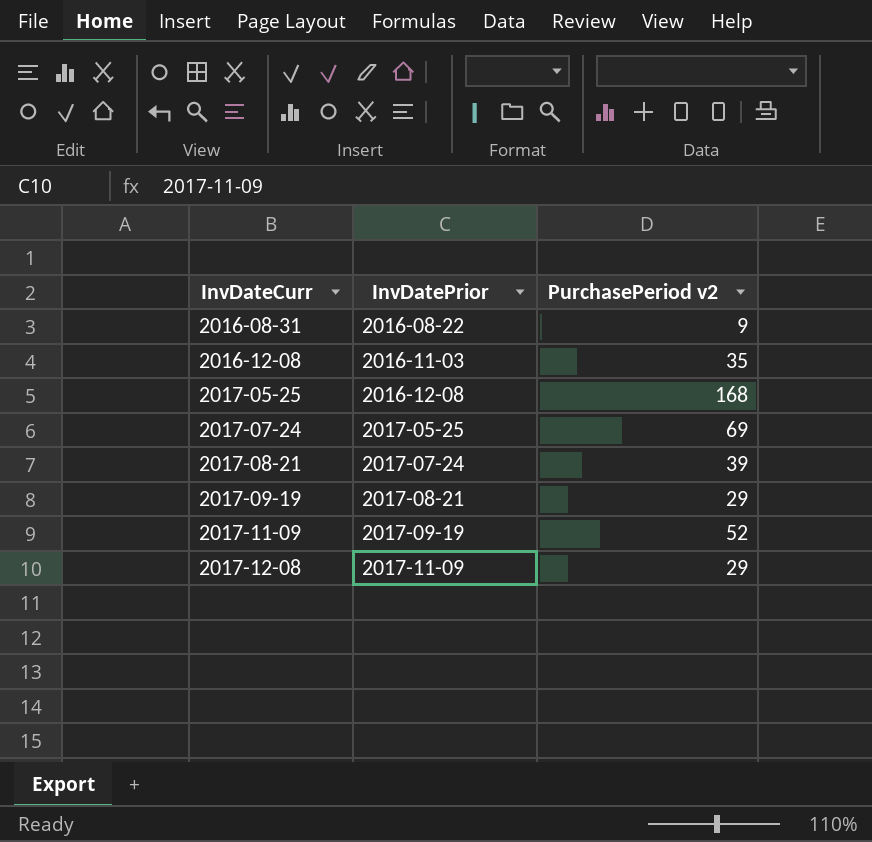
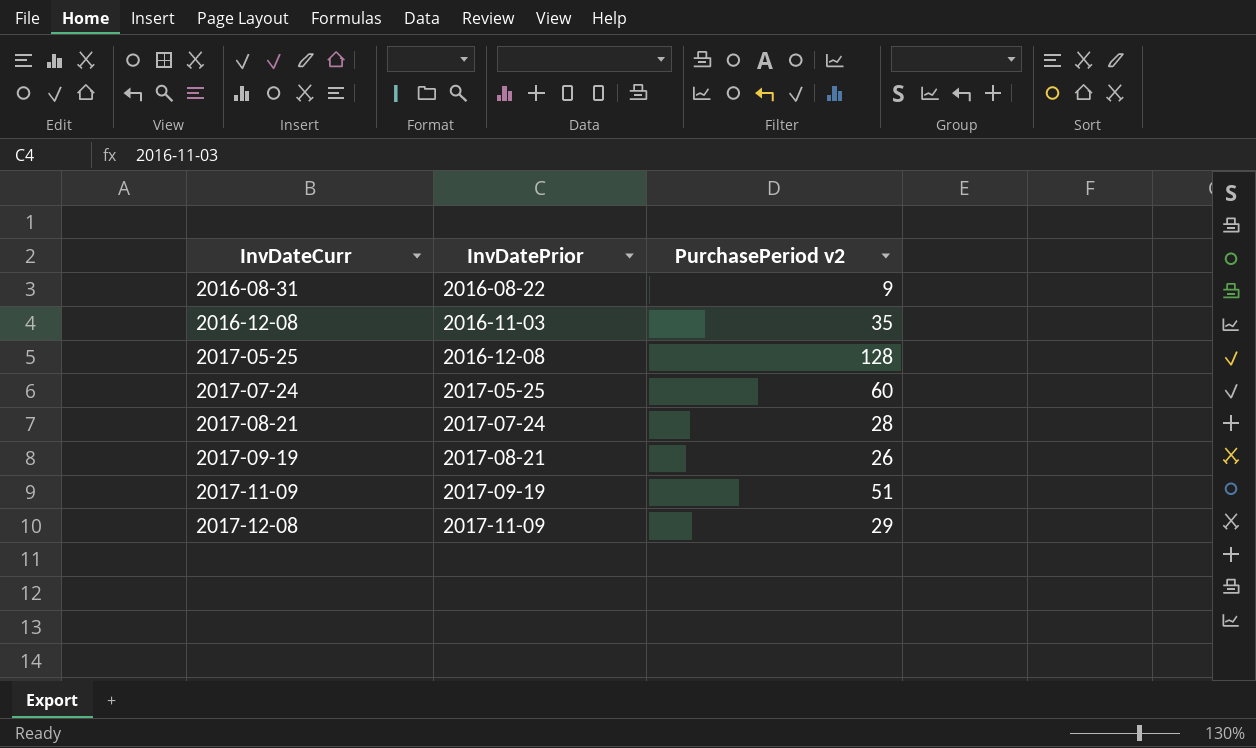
2017-05-25 | PurchasePeriod v2: 168 -> 128
2017-07-24 | PurchasePeriod v2: 69 -> 60
2017-08-21 | PurchasePeriod v2: 39 -> 28
2017-09-19 | PurchasePeriod v2: 29 -> 26
2017-11-09 | PurchasePeriod v2: 52 -> 51

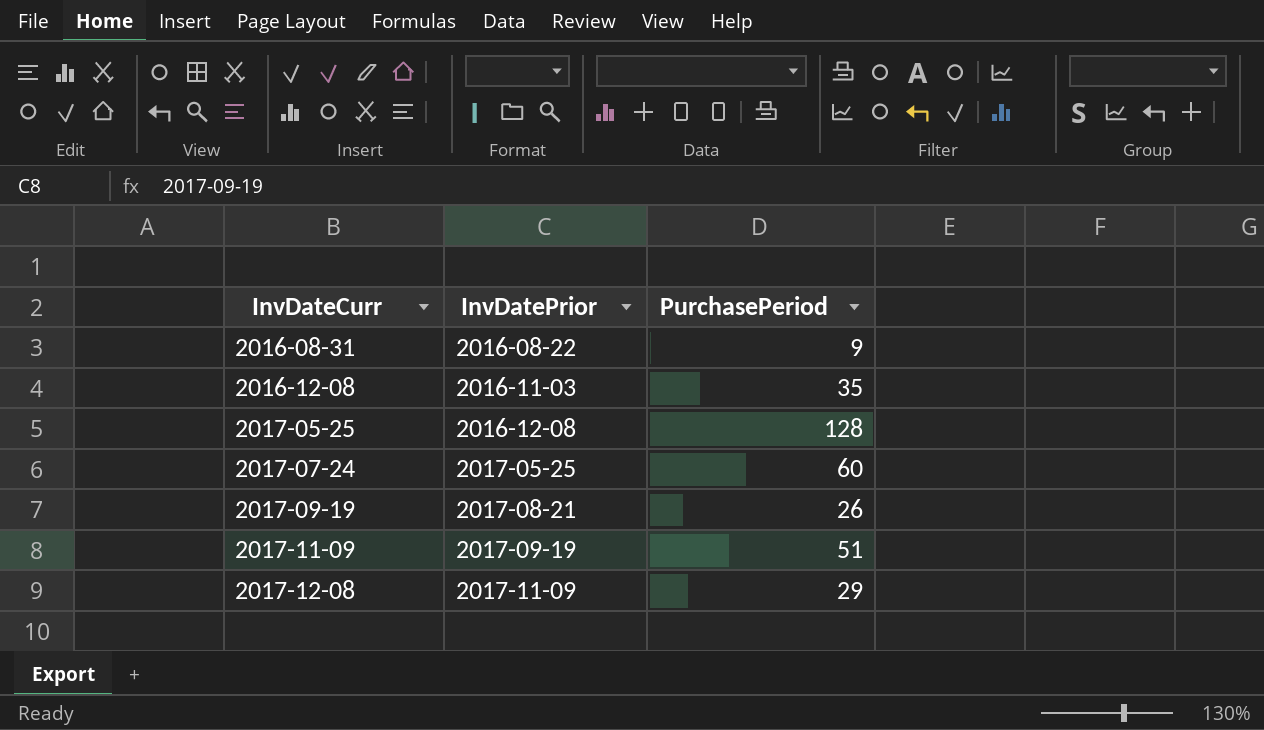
column name: PurchasePeriod v2 -> PurchasePeriod
row 2017-08-21: 2017-07-24 | 28 -> none

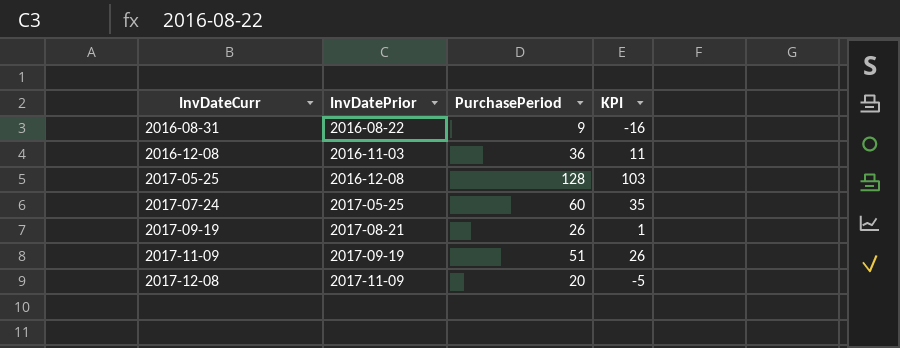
column KPI | formula: none -> [PurchasePeriod] - 25
2016-12-08 | PurchasePeriod: 35 -> 36
2017-12-08 | PurchasePeriod: 29 -> 20

